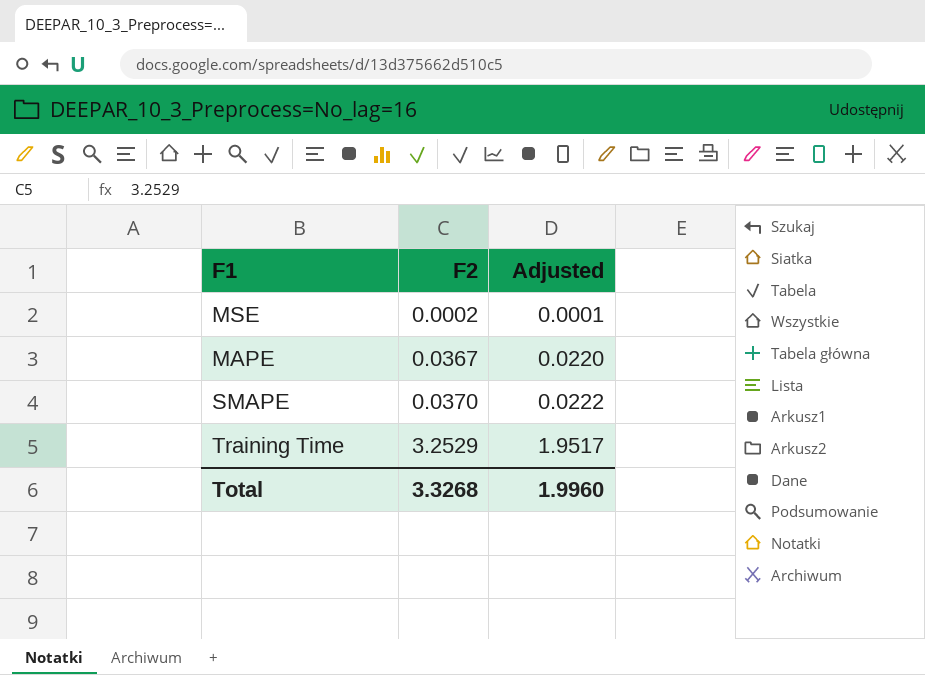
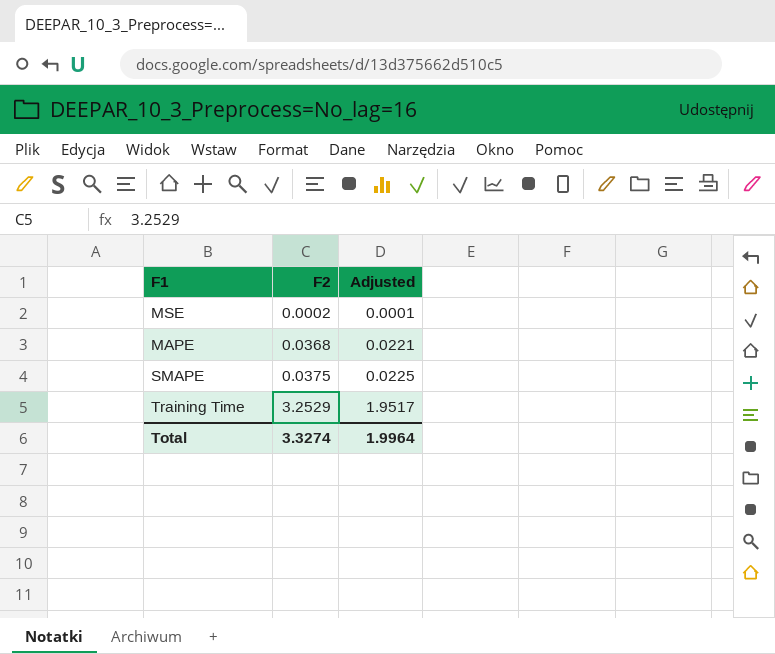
MAPE | F2: 0.0367 -> 0.0368
MAPE | Adjusted: 0.0220 -> 0.0221
SMAPE | F2: 0.0370 -> 0.0375
SMAPE | Adjusted: 0.0222 -> 0.0225
Total | F2: 3.3268 -> 3.3274
Total | Adjusted: 1.9960 -> 1.9964

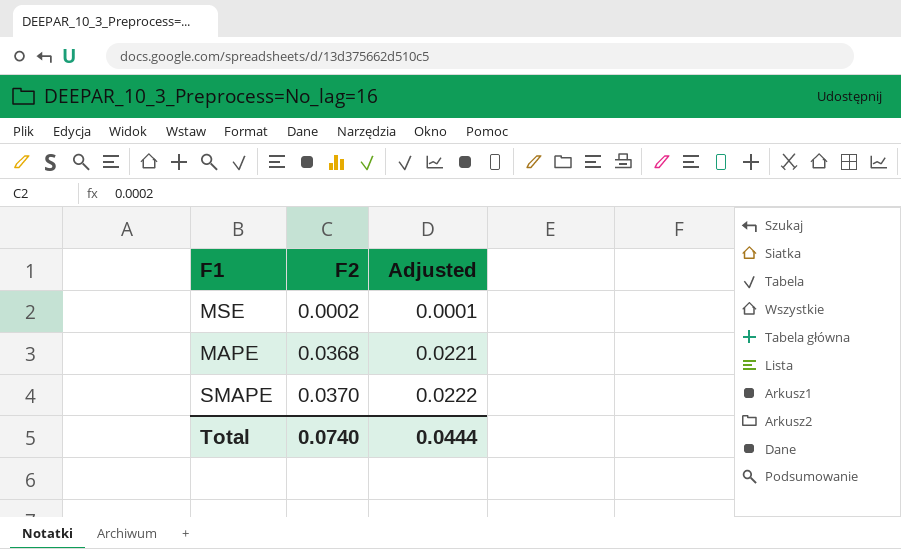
row Training Time: 3.2529 | 1.9517 -> none
SMAPE | F2: 0.0375 -> 0.0370
SMAPE | Adjusted: 0.0225 -> 0.0222
Total | F2: 3.3274 -> 0.0740
Total | Adjusted: 1.9964 -> 0.0444

